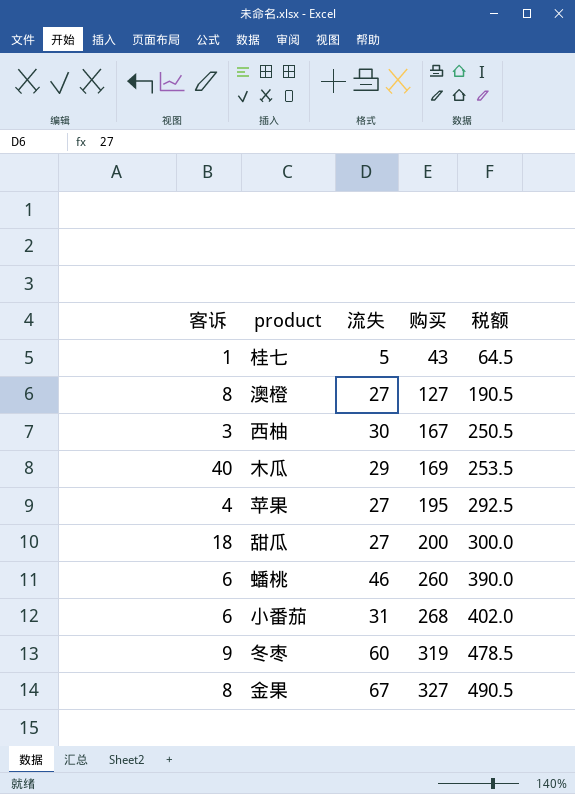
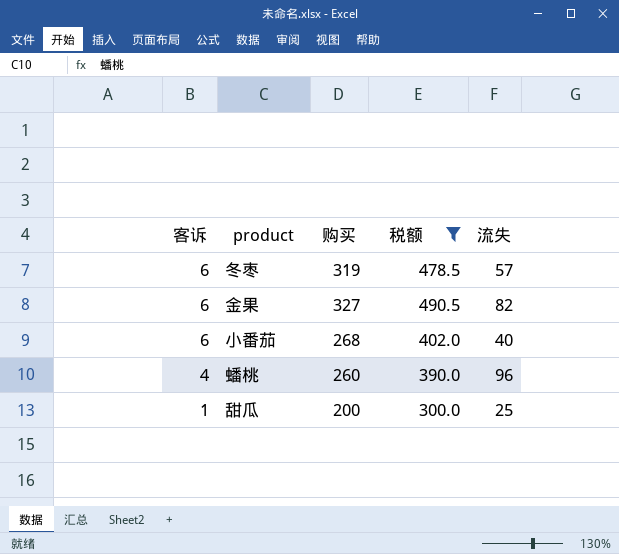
filter: none -> 税额 >= 300.0
row order: 购买 ascending -> 客诉 descending
column 流失 | position: 3 -> 5
冬枣 | 客诉: 9 -> 6
冬枣 | 流失: 60 -> 57
金果 | 客诉: 8 -> 6
金果 | 流失: 67 -> 82
小番茄 | 流失: 31 -> 40
蟠桃 | 客诉: 6 -> 4
蟠桃 | 流失: 46 -> 96
甜瓜 | 客诉: 18 -> 1
甜瓜 | 流失: 27 -> 25

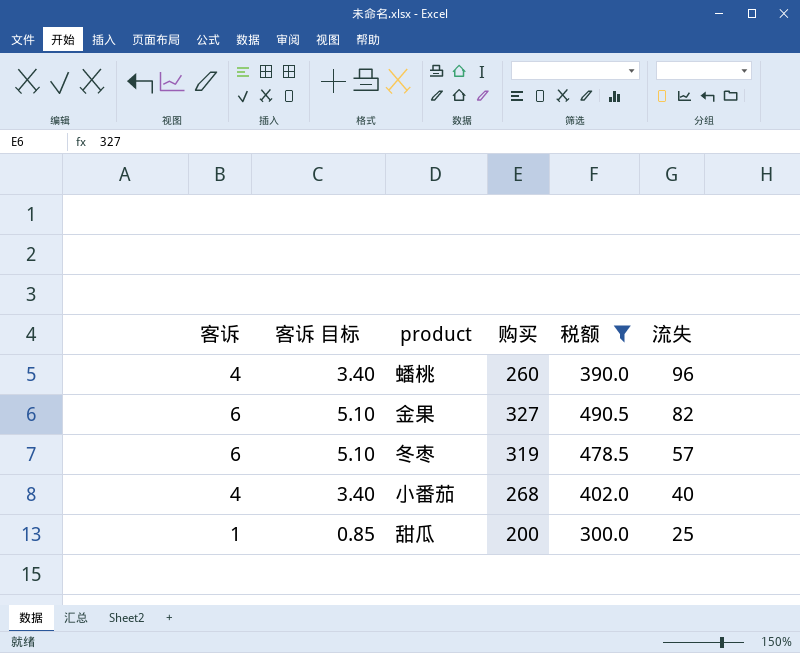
row order: 客诉 descending -> 流失 descending
column 客诉 目标 | formula: none -> [客诉] * 0.85
小番茄 | 客诉: 6 -> 4

